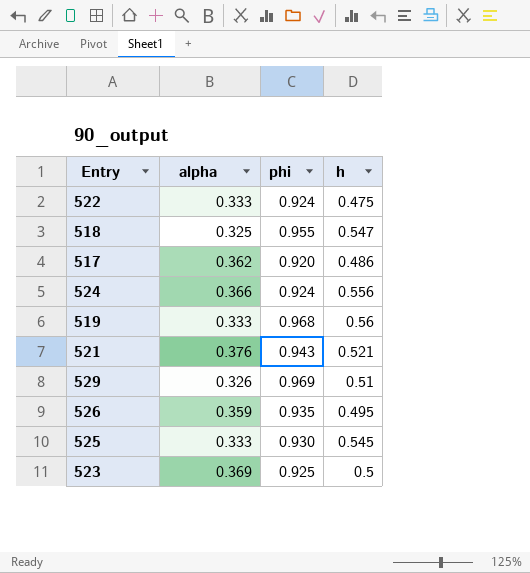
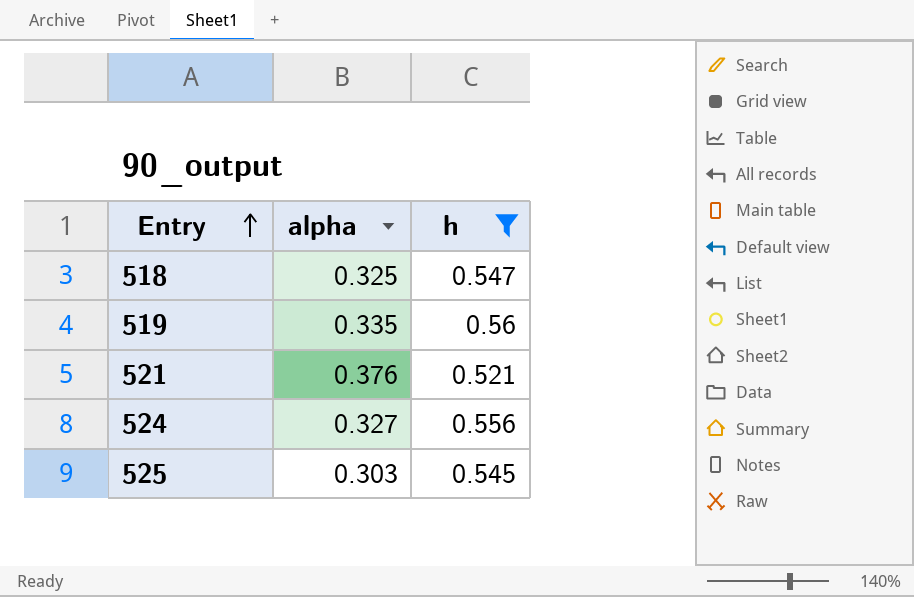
filter: none -> h >= 0.521
row order: none -> Entry ascending
column phi | position: 3 -> none
519 | alpha: 0.333 -> 0.335
524 | alpha: 0.366 -> 0.327
525 | alpha: 0.333 -> 0.303

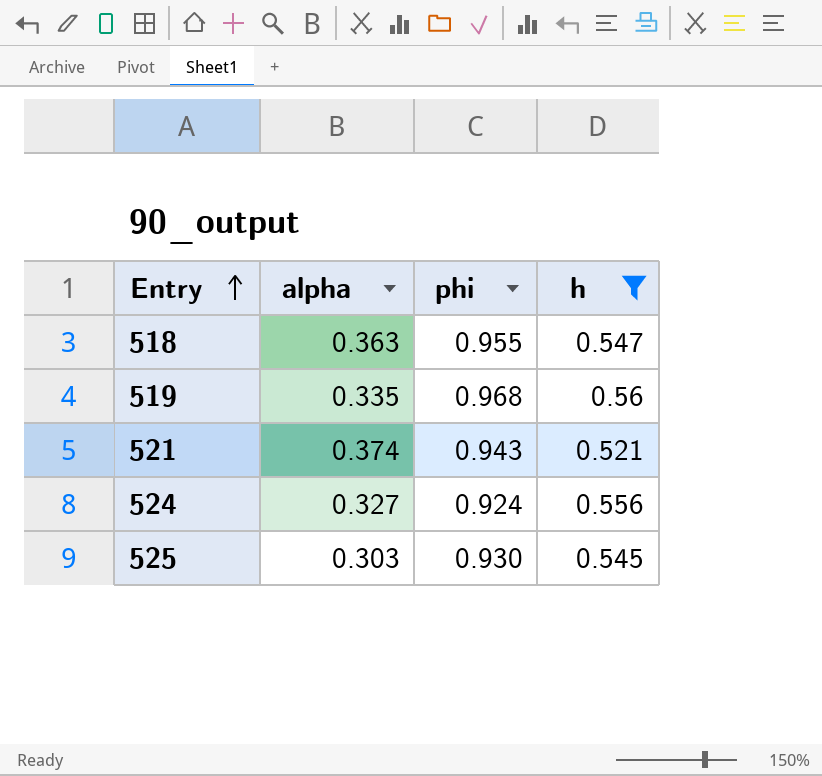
column phi | position: none -> 3
518 | alpha: 0.325 -> 0.363
521 | alpha: 0.376 -> 0.374

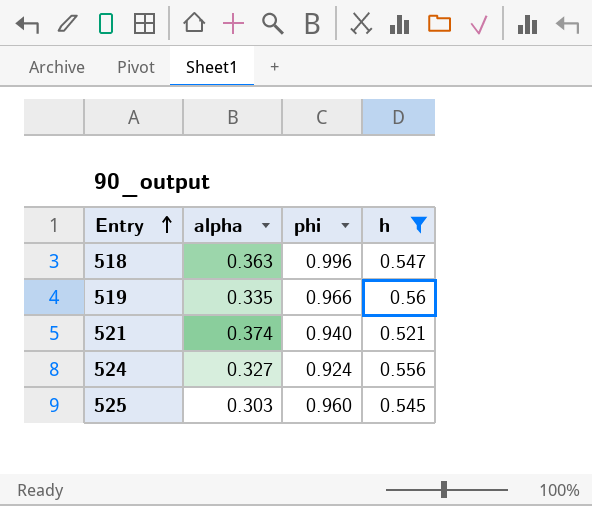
518 | phi: 0.955 -> 0.996
519 | phi: 0.968 -> 0.966
521 | phi: 0.943 -> 0.940
525 | phi: 0.930 -> 0.960

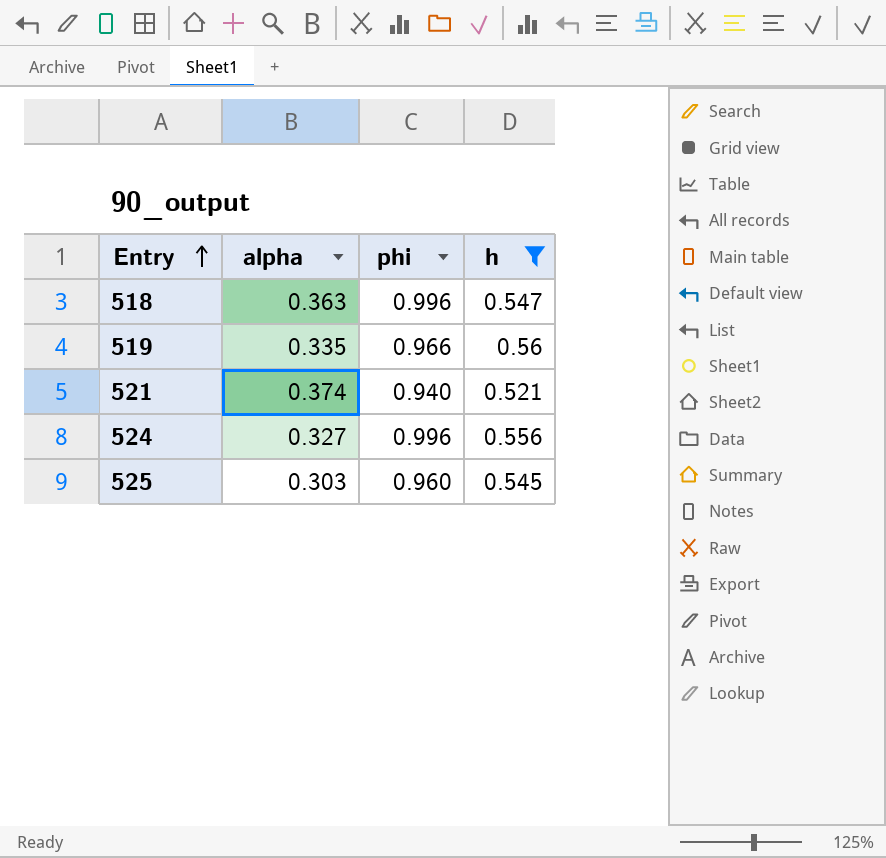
524 | phi: 0.924 -> 0.996

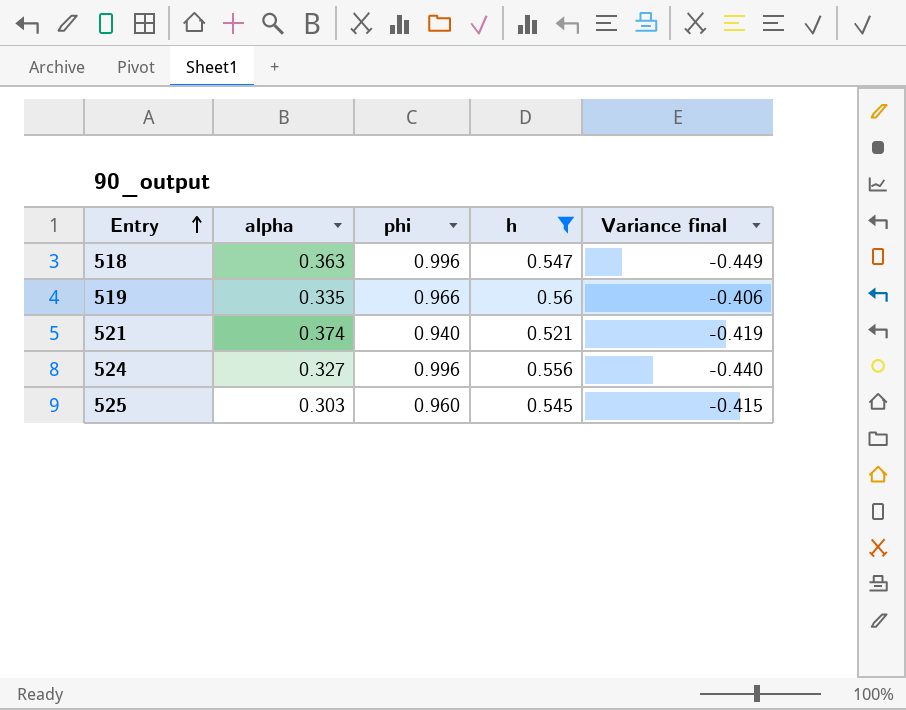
column Variance final | formula: none -> [h] - [phi]

